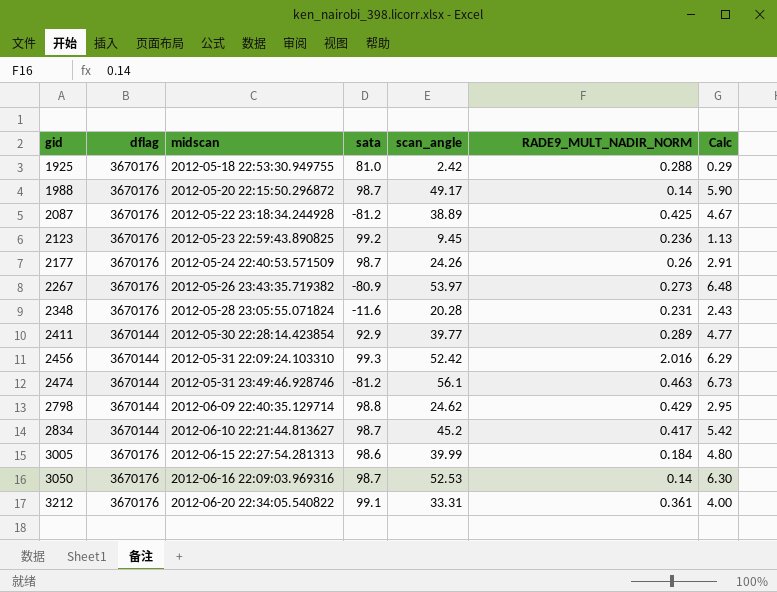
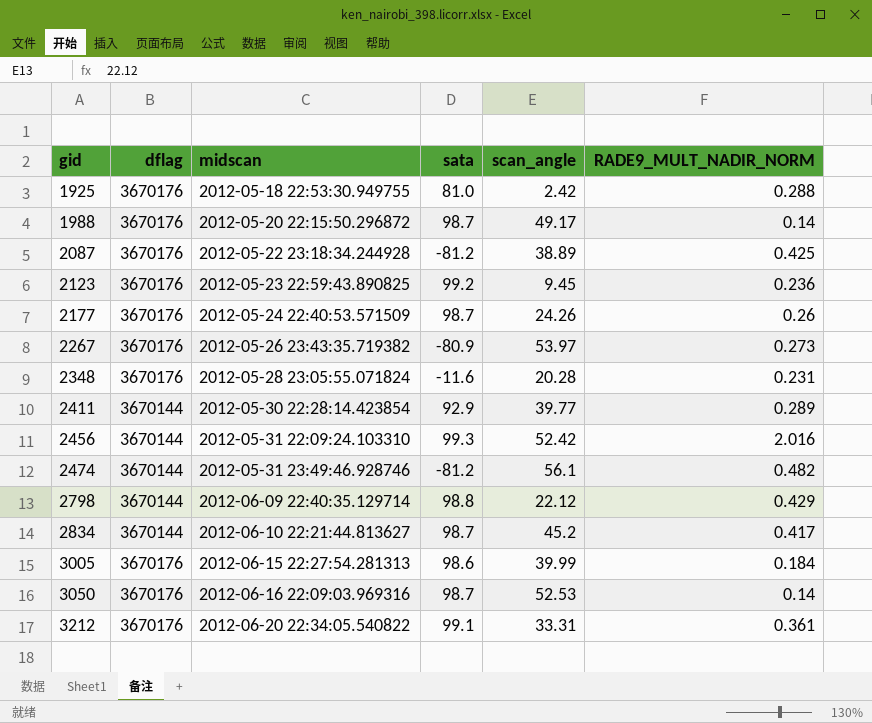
column Calc | formula: [scan_angle] * 0.12 -> none
2474 | RADE9_MULT_NADIR_NORM: 0.463 -> 0.482
2798 | scan_angle: 24.62 -> 22.12

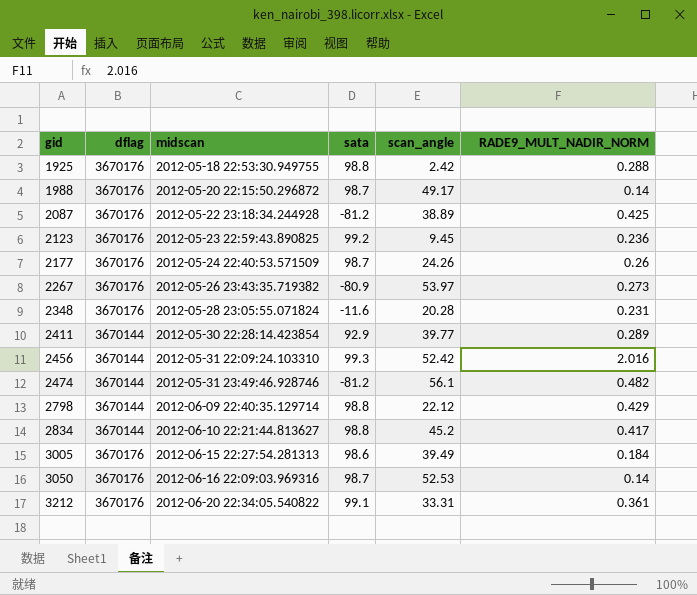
1925 | sata: 81.0 -> 98.8
2834 | sata: 98.7 -> 98.8
3005 | scan_angle: 39.99 -> 39.49

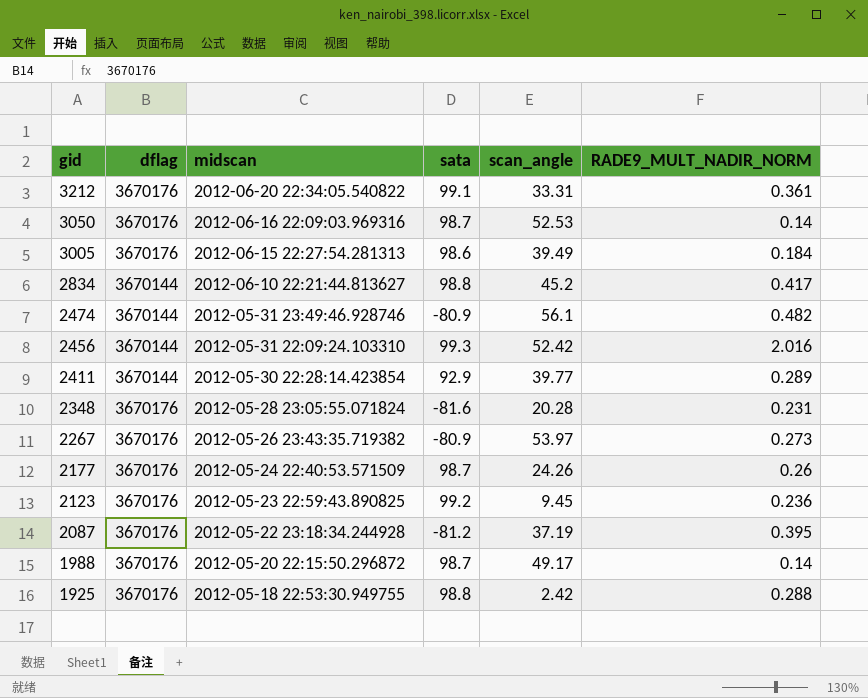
row order: gid ascending -> gid descending
row 2798: 3670144 | 2012-06-09 22:40:35.129714 | 98.8 | 22.12 | 0.429 -> none
2474 | sata: -81.2 -> -80.9
2348 | sata: -11.6 -> -81.6
2087 | scan_angle: 38.89 -> 37.19
2087 | RADE9_MULT_NADIR_NORM: 0.425 -> 0.395

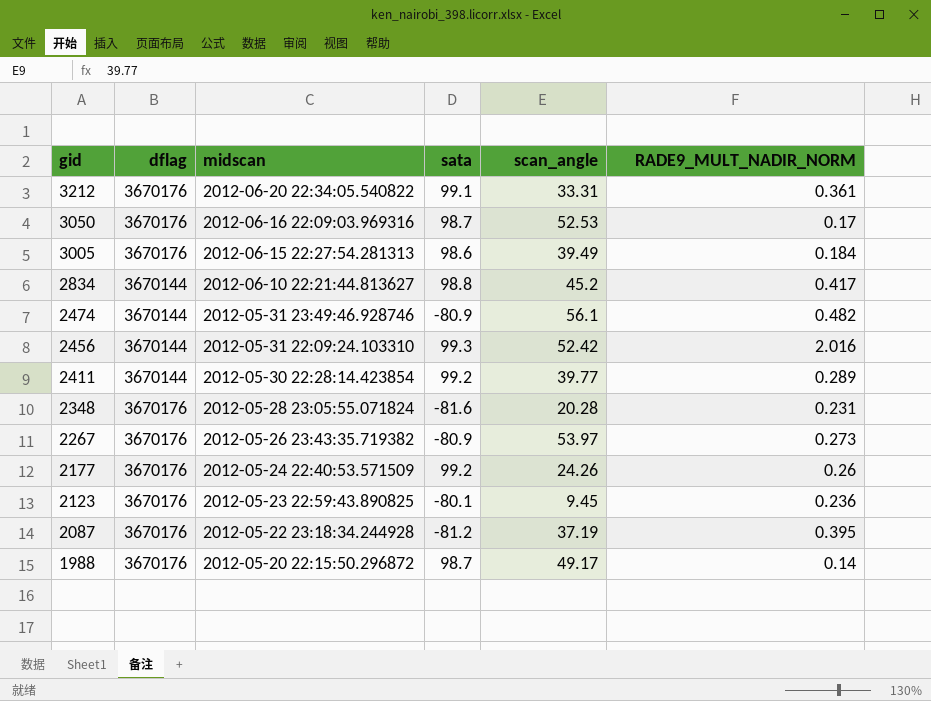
row 1925: 3670176 | 2012-05-18 22:53:30.949755 | 98.8 | 2.42 | 0.288 -> none
3050 | RADE9_MULT_NADIR_NORM: 0.14 -> 0.17
2411 | sata: 92.9 -> 99.2
2177 | sata: 98.7 -> 99.2
2123 | sata: 99.2 -> -80.1

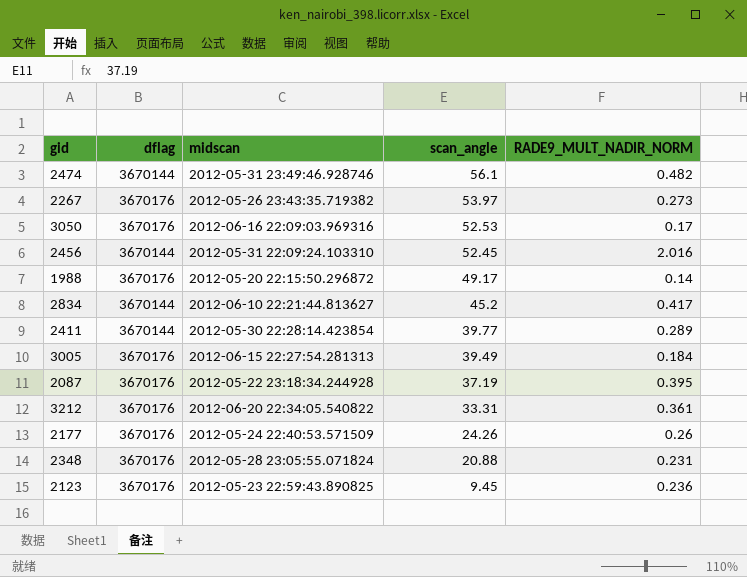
row order: gid descending -> scan_angle descending
column sata | position: 4 -> none
2456 | scan_angle: 52.42 -> 52.45
2348 | scan_angle: 20.28 -> 20.88

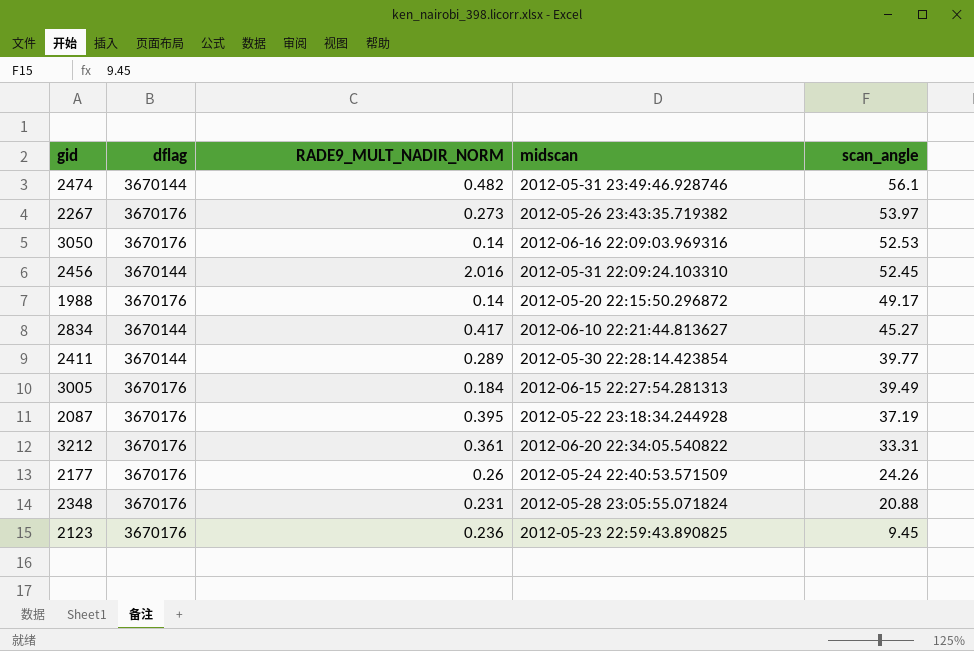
column RADE9_MULT_NADIR_NORM | position: 5 -> 3
3050 | RADE9_MULT_NADIR_NORM: 0.17 -> 0.14
2834 | scan_angle: 45.2 -> 45.27

